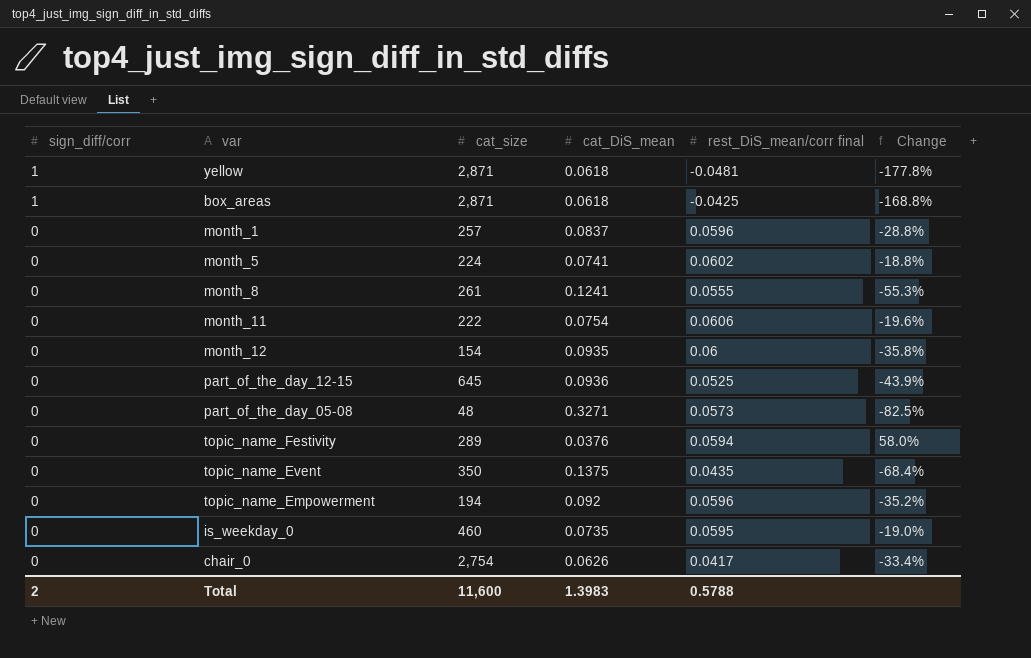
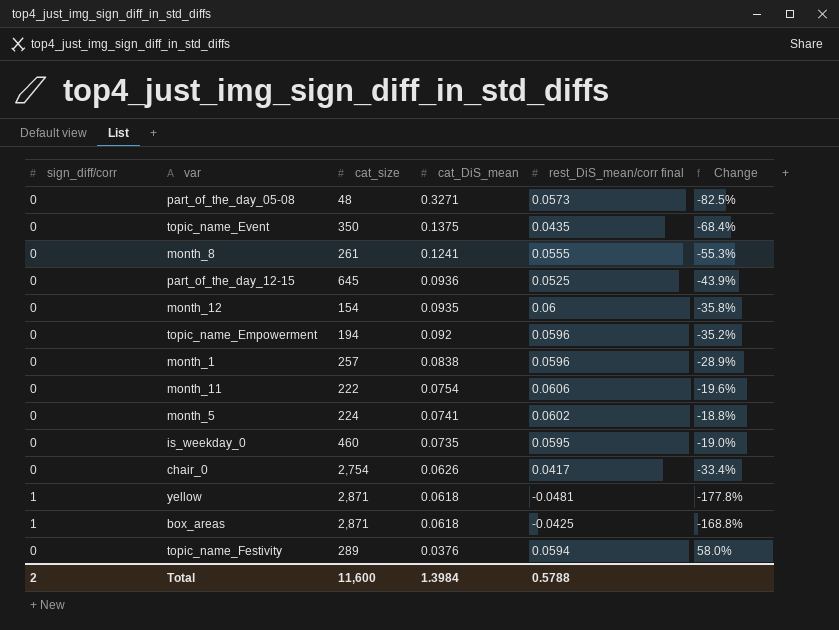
row order: sign_diff/corr descending -> cat_DiS_mean descending
month_1 | cat_DiS_mean: 0.0837 -> 0.0838
month_1 | Change: -28.8% -> -28.9%
Total | cat_DiS_mean: 1.3983 -> 1.3984

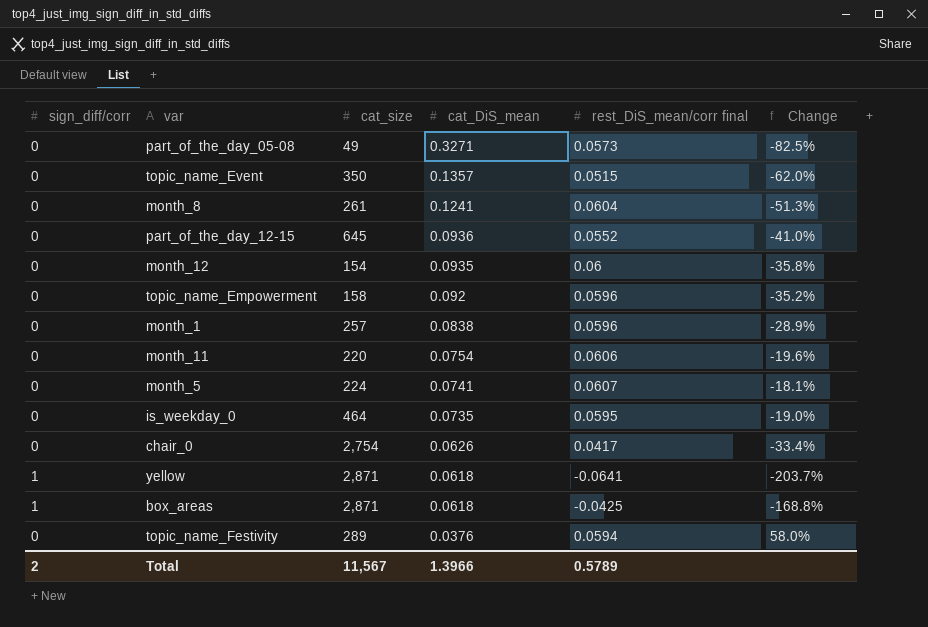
part_of_the_day_05-08 | cat_size: 48 -> 49
topic_name_Event | cat_DiS_mean: 0.1375 -> 0.1357
topic_name_Event | rest_DiS_mean/corr final: 0.0435 -> 0.0515
topic_name_Event | Change: -68.4% -> -62.0%
month_8 | rest_DiS_mean/corr final: 0.0555 -> 0.0604
month_8 | Change: -55.3% -> -51.3%
part_of_the_day_12-15 | rest_DiS_mean/corr final: 0.0525 -> 0.0552
part_of_the_day_12-15 | Change: -43.9% -> -41.0%
topic_name_Empowerment | cat_size: 194 -> 158
month_11 | cat_size: 222 -> 220
month_5 | rest_DiS_mean/corr final: 0.0602 -> 0.0607
month_5 | Change: -18.8% -> -18.1%
is_weekday_0 | cat_size: 460 -> 464
yellow | rest_DiS_mean/corr final: -0.0481 -> -0.0641
yellow | Change: -177.8% -> -203.7%
Total | cat_size: 11,600 -> 11,567
Total | cat_DiS_mean: 1.3984 -> 1.3966
Total | rest_DiS_mean/corr final: 0.5788 -> 0.5789

